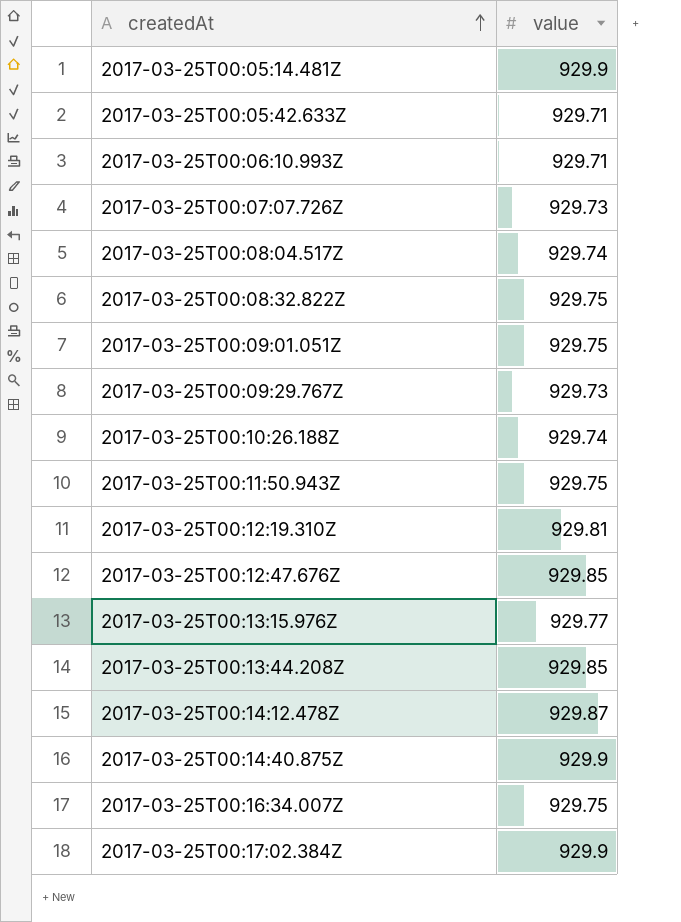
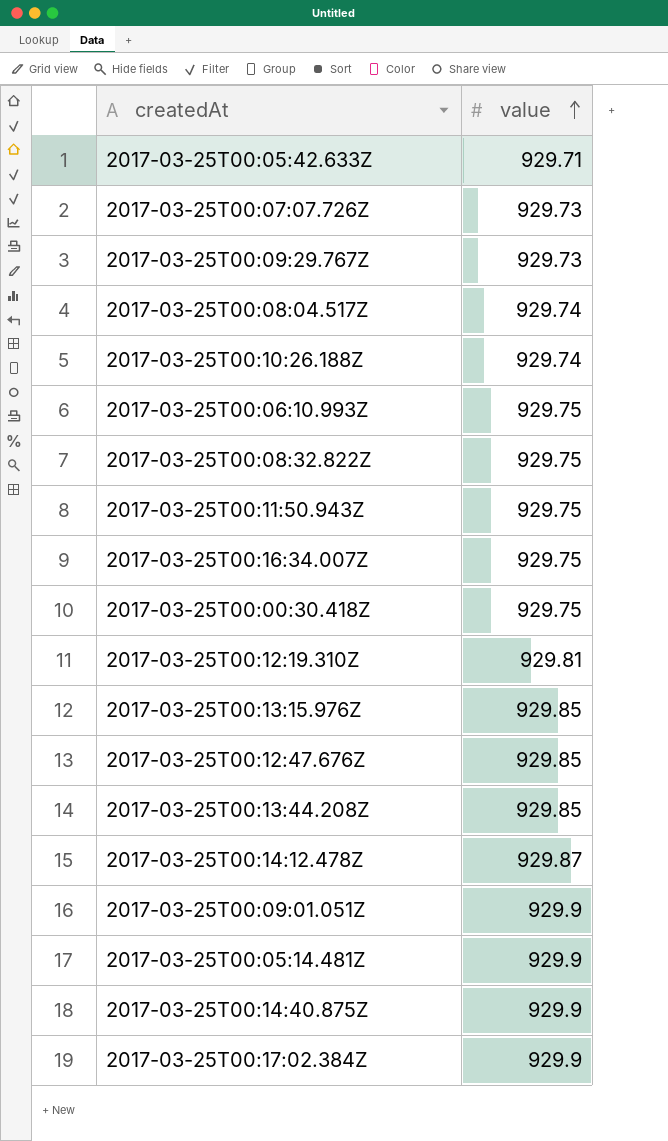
row order: createdAt ascending -> value ascending
2017-03-25T00:06:10.993Z | value: 929.71 -> 929.75
row 2017-03-25T00:00:30.418Z: none -> 929.75
2017-03-25T00:13:15.976Z | value: 929.77 -> 929.85
2017-03-25T00:09:01.051Z | value: 929.75 -> 929.9

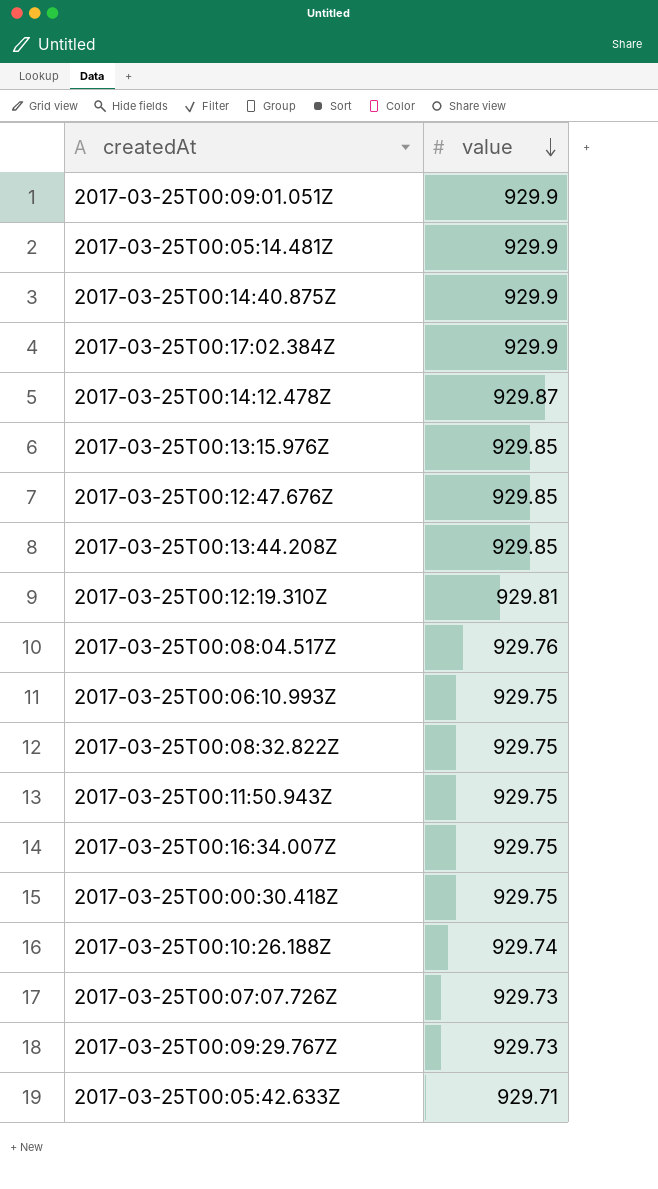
row order: value ascending -> value descending
2017-03-25T00:08:04.517Z | value: 929.74 -> 929.76

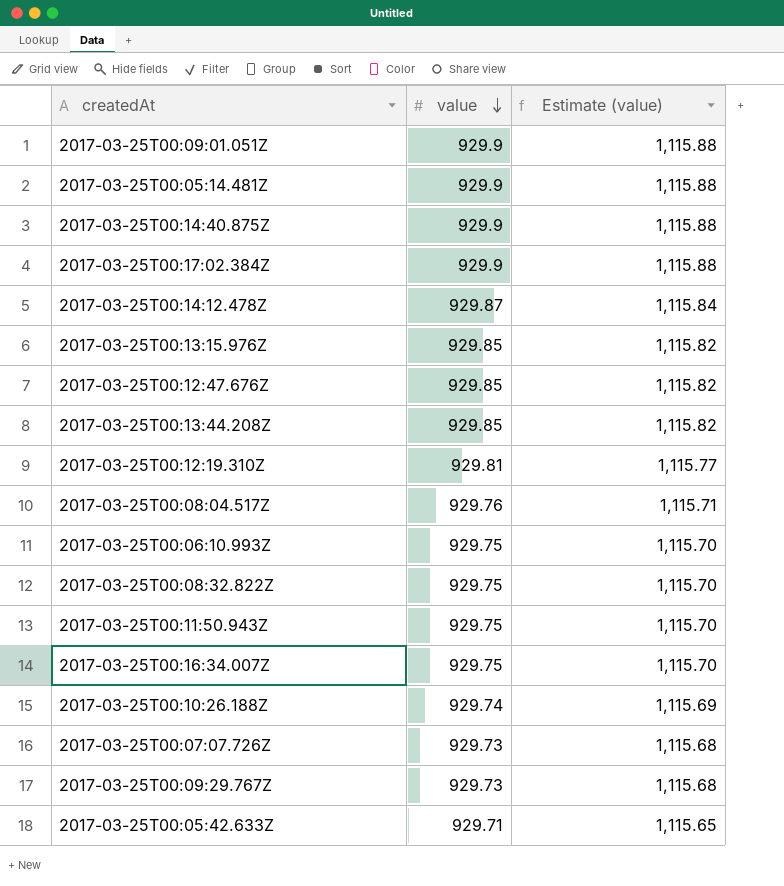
column Estimate (value) | formula: none -> [value] * 1.2
row 2017-03-25T00:00:30.418Z: 929.75 -> none

